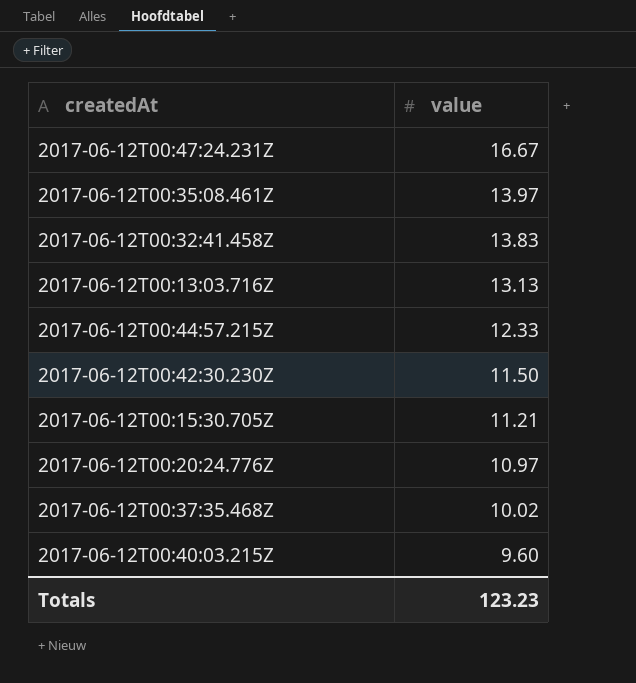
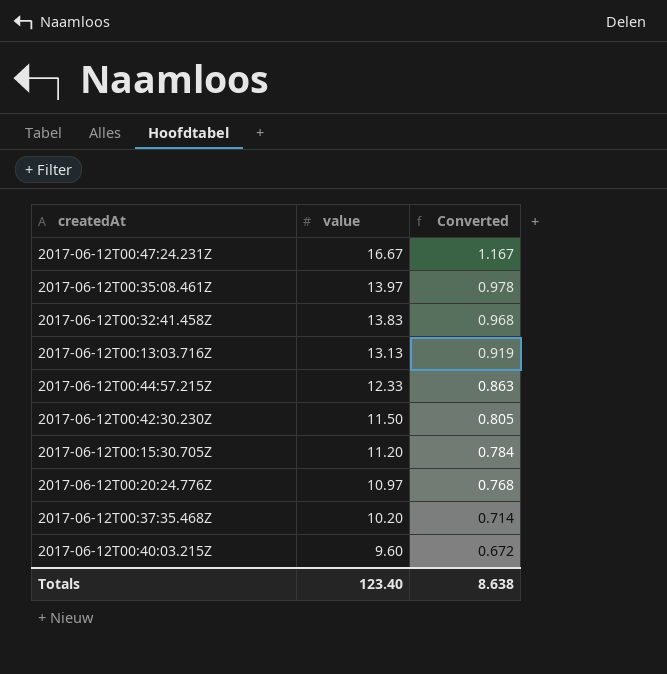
column Converted | formula: none -> [value] * 0.07
2017-06-12T00:15:30.705Z | value: 11.21 -> 11.20
2017-06-12T00:37:35.468Z | value: 10.02 -> 10.20
Totals | value: 123.23 -> 123.40

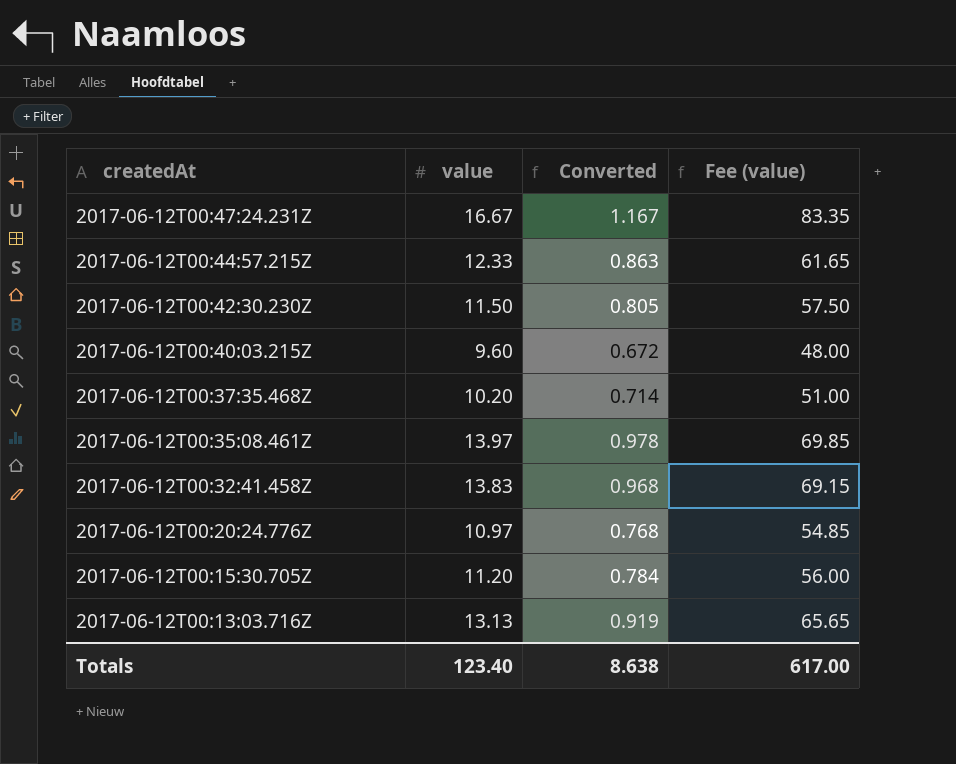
row order: value descending -> createdAt descending
column Fee (value) | formula: none -> [value] * 5

